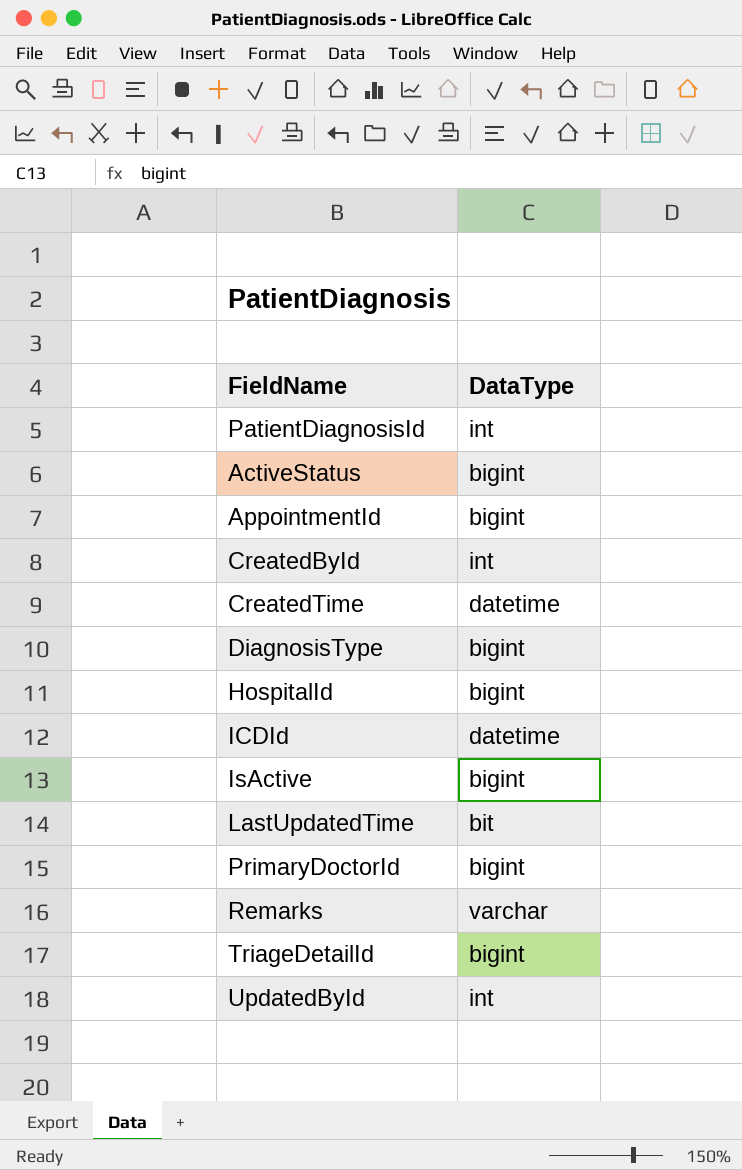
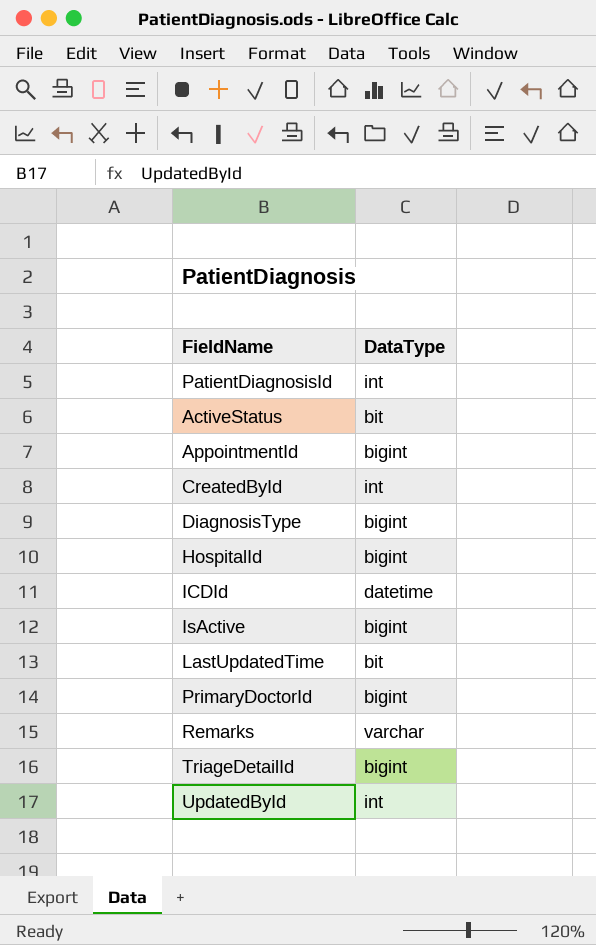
row CreatedTime: datetime -> none
ActiveStatus | DataType: bigint -> bit

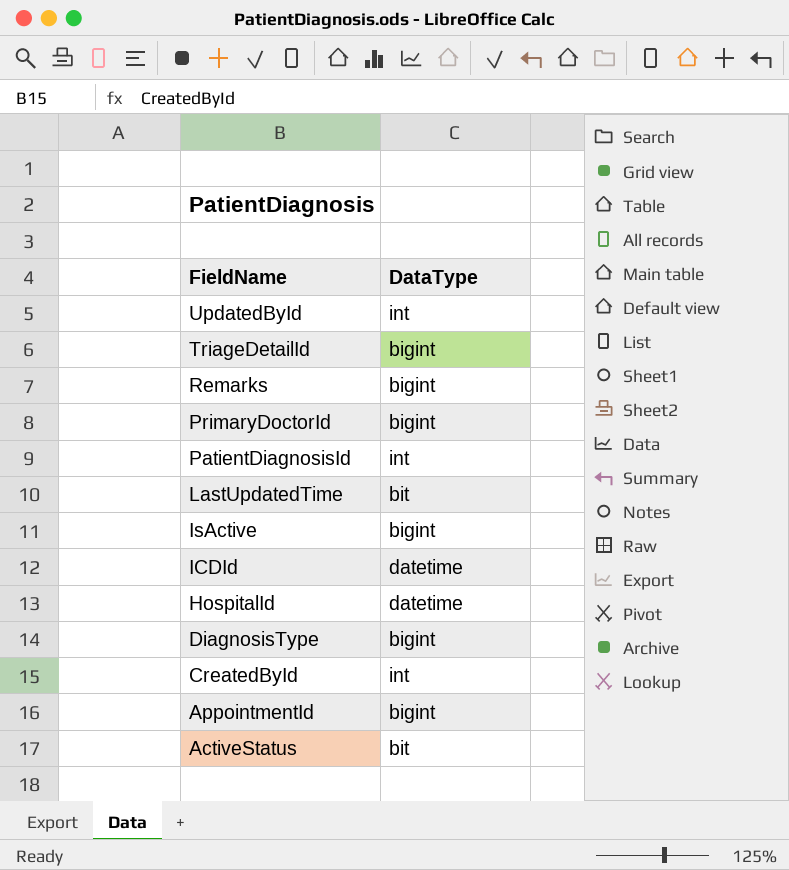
row order: none -> FieldName descending
Remarks | DataType: varchar -> bigint
HospitalId | DataType: bigint -> datetime

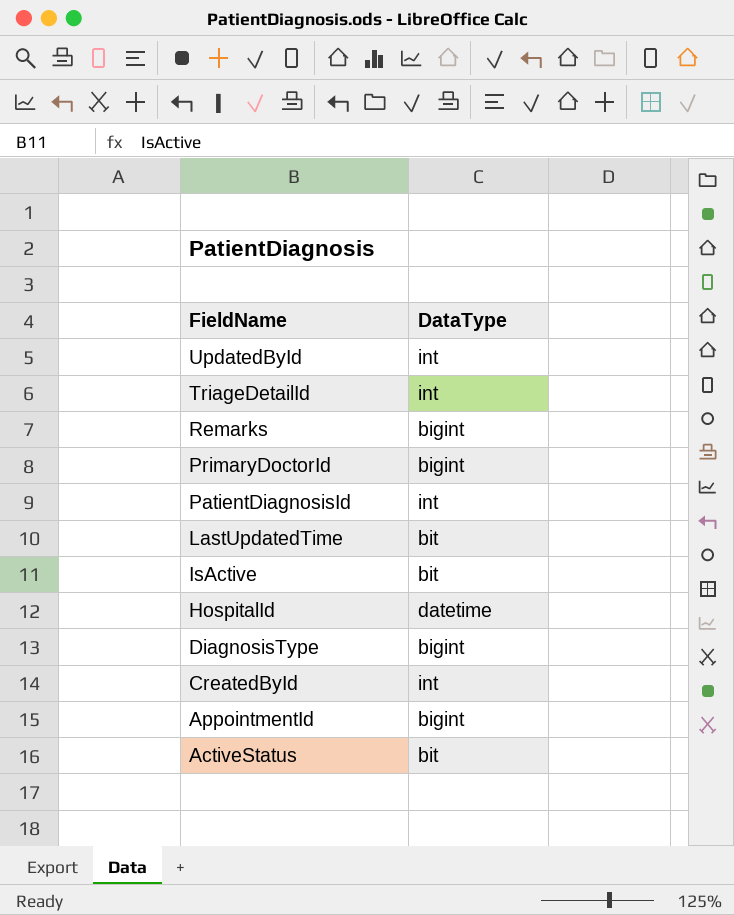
row ICDId: datetime -> none
TriageDetailId | DataType: bigint -> int
IsActive | DataType: bigint -> bit

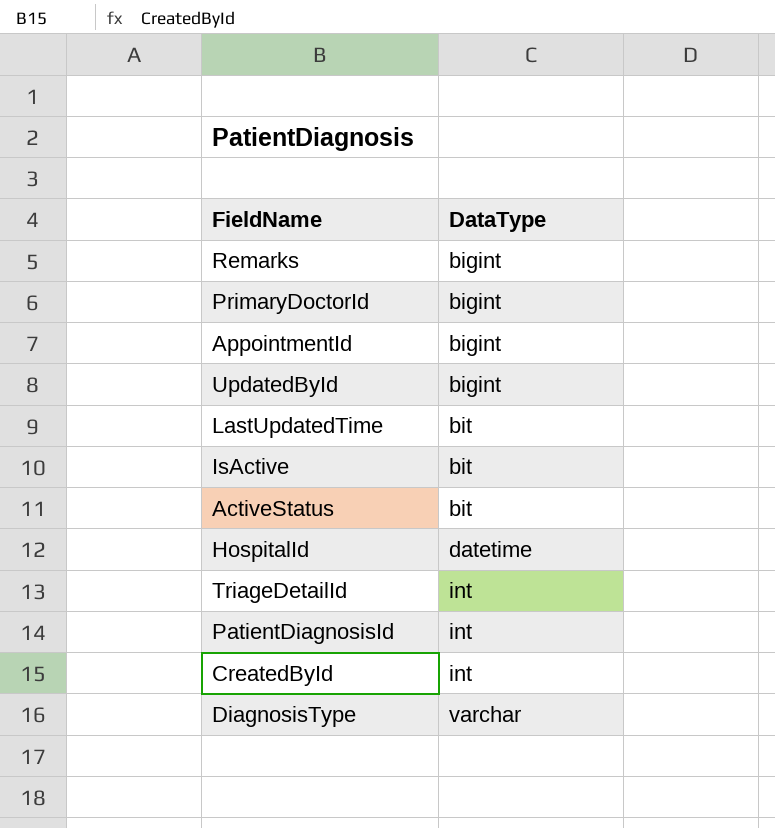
row order: FieldName descending -> DataType ascending
UpdatedById | DataType: int -> bigint
DiagnosisType | DataType: bigint -> varchar

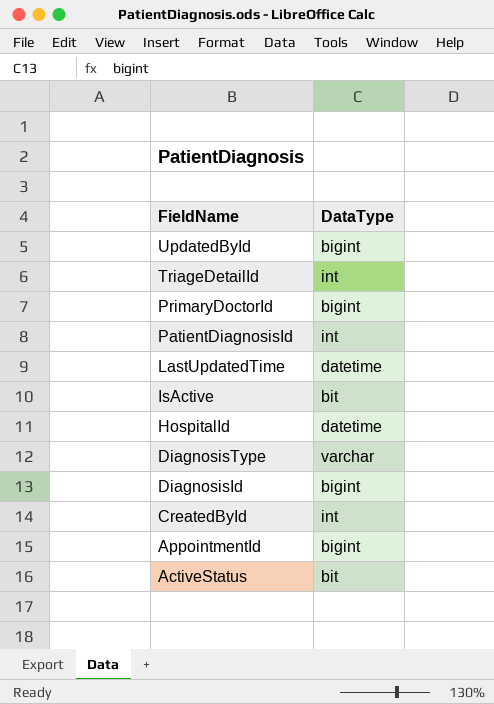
row order: DataType ascending -> FieldName descending
row Remarks: bigint -> none
LastUpdatedTime | DataType: bit -> datetime
row DiagnosisId: none -> bigint

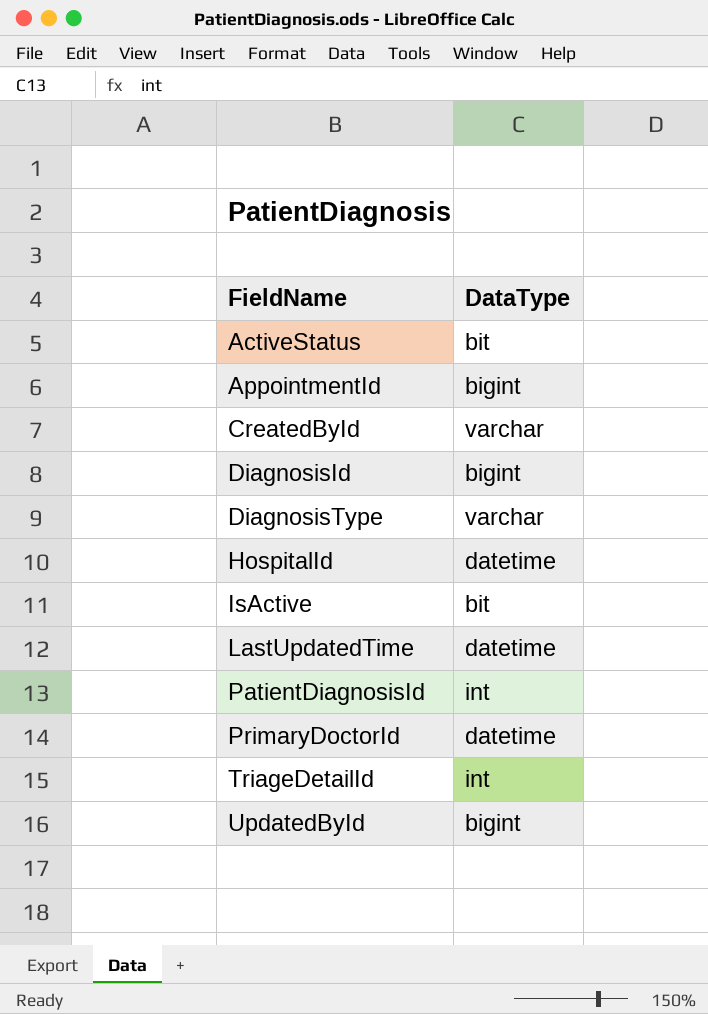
row order: FieldName descending -> FieldName ascending
CreatedById | DataType: int -> varchar
PrimaryDoctorId | DataType: bigint -> datetime

